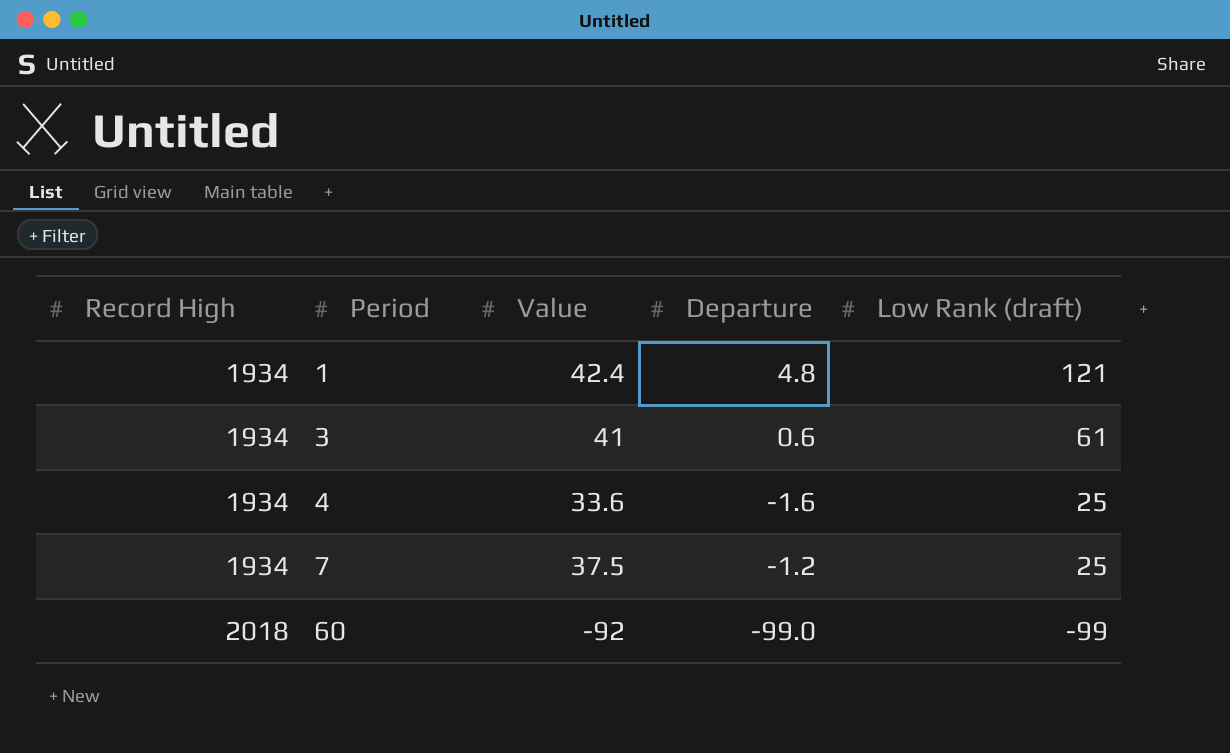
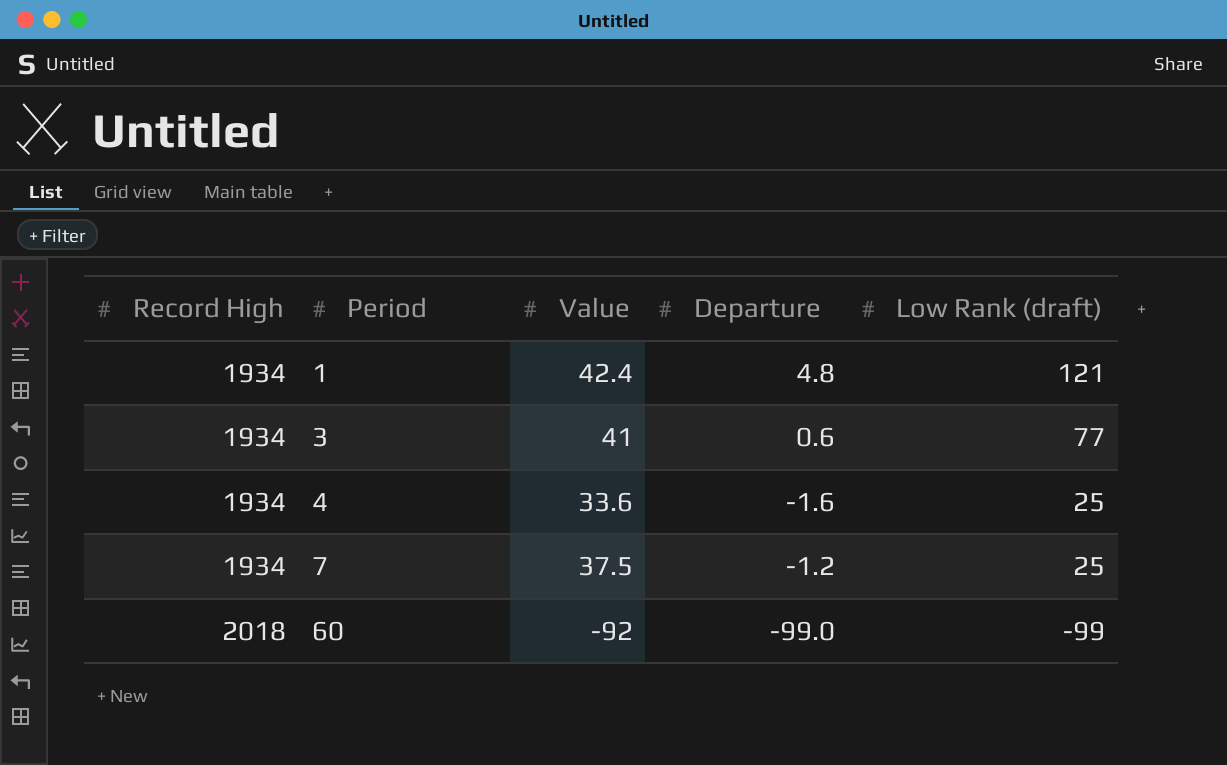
3 | Low Rank (draft): 61 -> 77

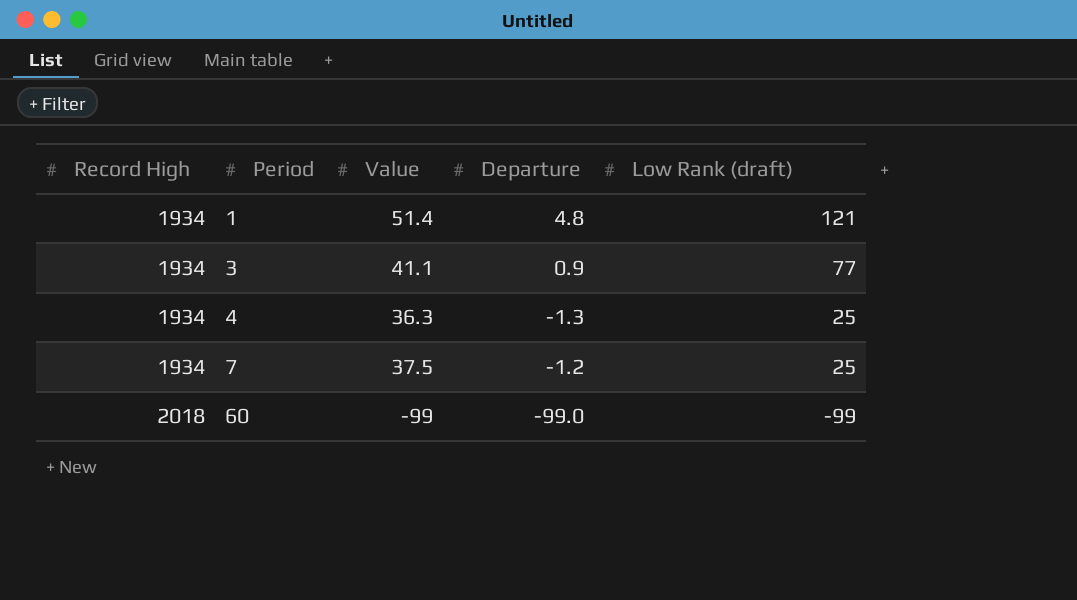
1 | Value: 42.4 -> 51.4
3 | Value: 41 -> 41.1
3 | Departure: 0.6 -> 0.9
4 | Value: 33.6 -> 36.3
4 | Departure: -1.6 -> -1.3
60 | Value: -92 -> -99

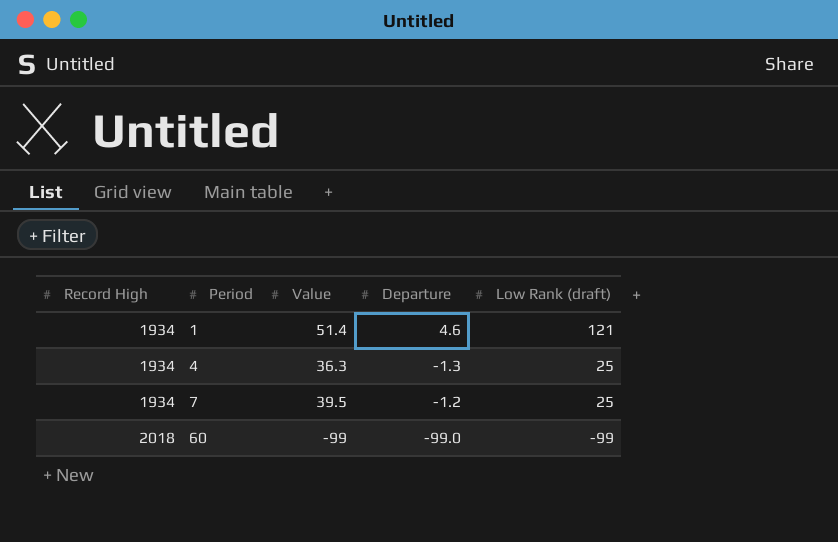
row 3: 1934 | 41.1 | 0.9 | 77 -> none
1 | Departure: 4.8 -> 4.6
7 | Value: 37.5 -> 39.5

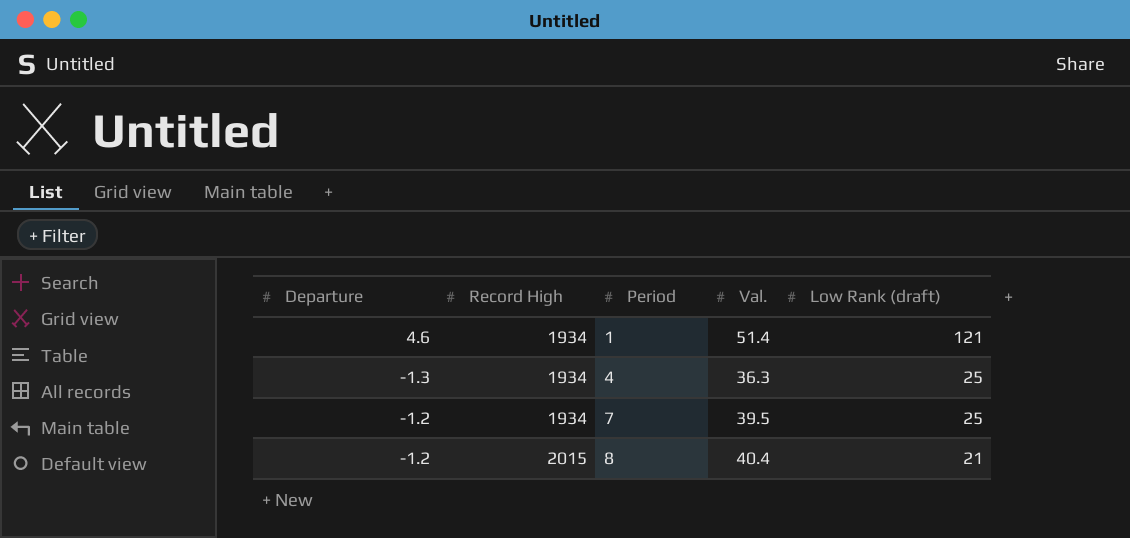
column Departure | position: 4 -> 1
column name: Value -> Val.
row 60: 2018 | -99 | -99.0 | -99 -> none
row 8: none -> -1.2 | 2015 | 40.4 | 21

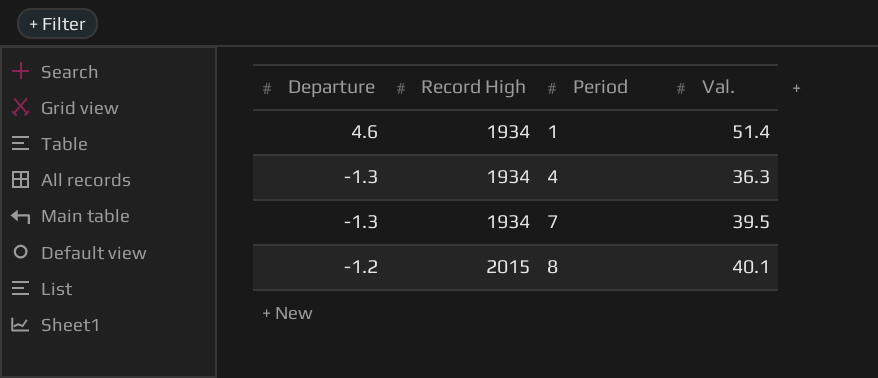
column Low Rank (draft) | position: 5 -> none
7 | Departure: -1.2 -> -1.3
8 | Val.: 40.4 -> 40.1

